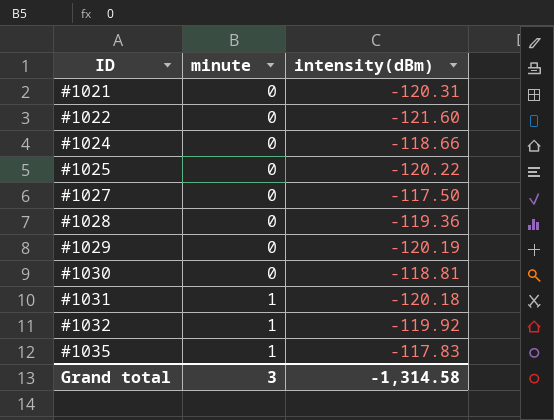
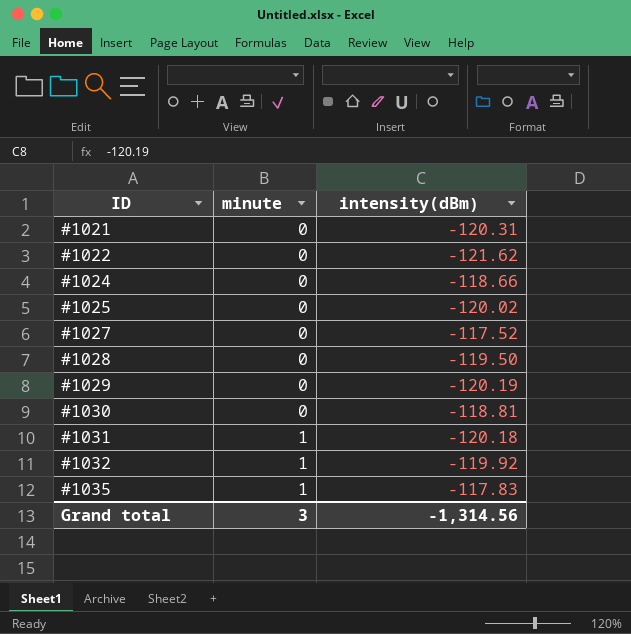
#1022 | intensity(dBm): -121.60 -> -121.62
#1025 | intensity(dBm): -120.22 -> -120.02
#1027 | intensity(dBm): -117.50 -> -117.52
#1028 | intensity(dBm): -119.36 -> -119.50
Grand total | intensity(dBm): -1,314.58 -> -1,314.56

